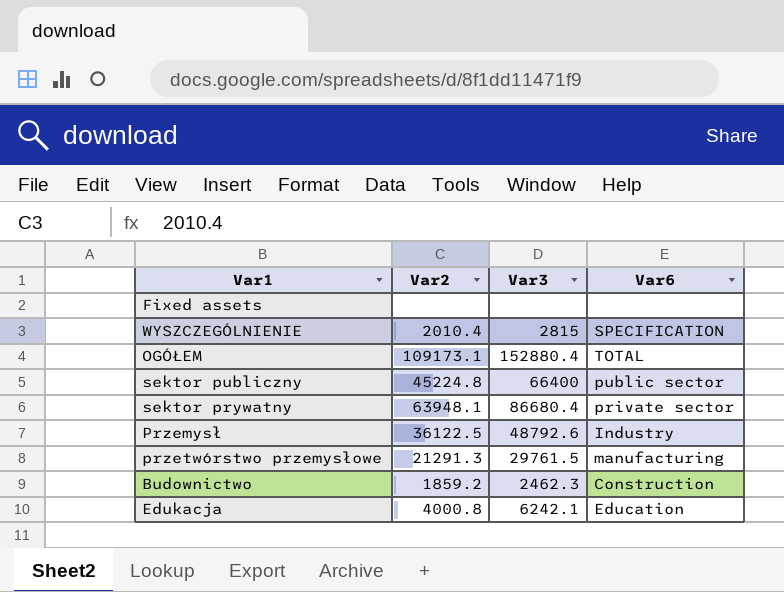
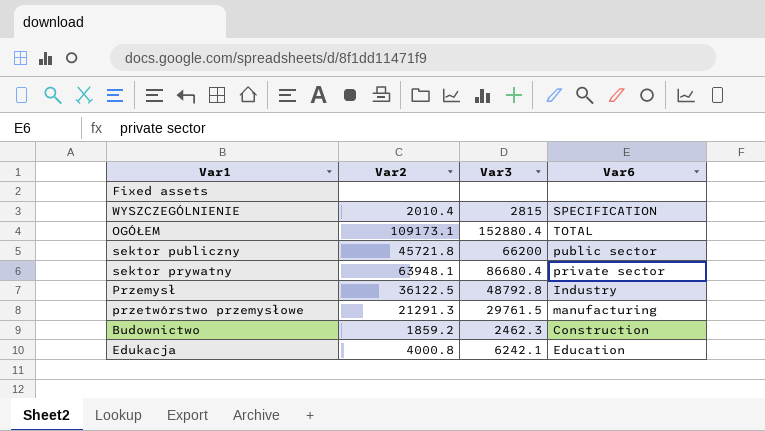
sektor publiczny | Var2: 45224.8 -> 45721.8
sektor publiczny | Var3: 66400 -> 66200
Przemysł | Var3: 48792.6 -> 48792.8

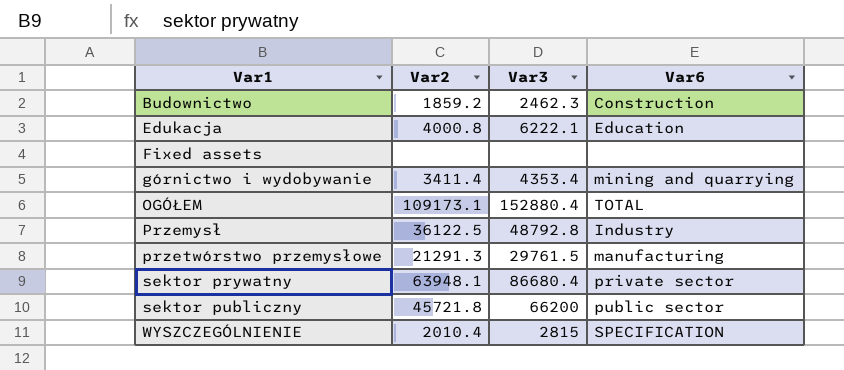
row order: none -> Var1 ascending
Edukacja | Var3: 6242.1 -> 6222.1
row górnictwo i wydobywanie: none -> 3411.4 | 4353.4 | mining and quarrying

